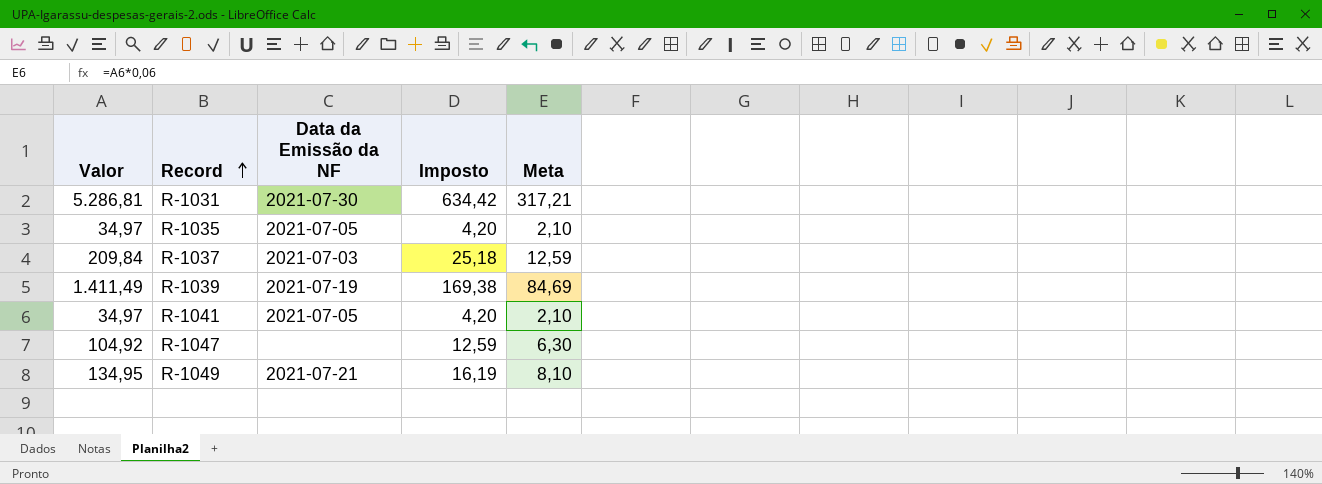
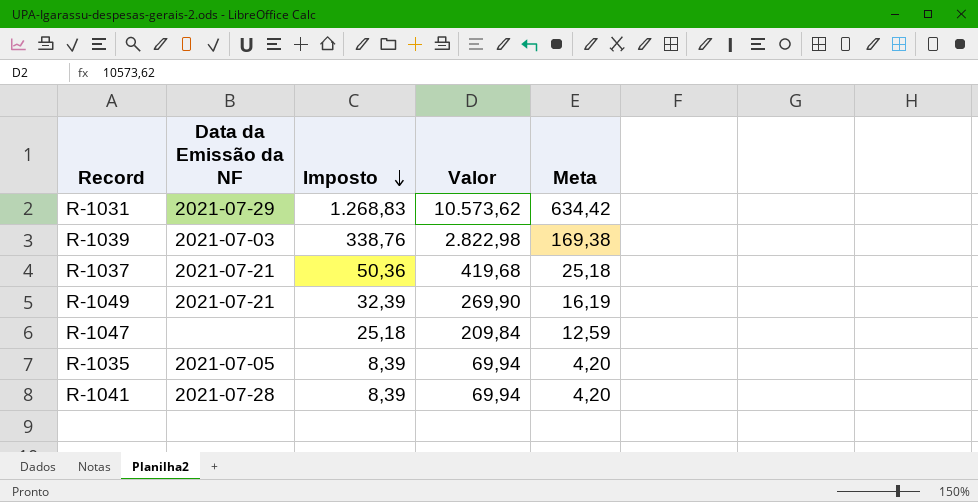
row order: Record ascending -> Imposto descending
column Valor | position: 1 -> 4
R-1031 | Data da Emissão da NF: 2021-07-30 -> 2021-07-29
R-1031 | Imposto: 634,42 -> 1.268,83
R-1031 | Valor: 5.286,81 -> 10.573,62
R-1031 | Meta: 317,21 -> 634,42
R-1039 | Data da Emissão da NF: 2021-07-19 -> 2021-07-03
R-1039 | Imposto: 169,38 -> 338,76
R-1039 | Valor: 1.411,49 -> 2.822,98
R-1039 | Meta: 84,69 -> 169,38
R-1037 | Data da Emissão da NF: 2021-07-03 -> 2021-07-21
R-1037 | Imposto: 25,18 -> 50,36
R-1037 | Valor: 209,84 -> 419,68
R-1037 | Meta: 12,59 -> 25,18
R-1049 | Imposto: 16,19 -> 32,39
R-1049 | Valor: 134,95 -> 269,90
R-1049 | Meta: 8,10 -> 16,19
R-1047 | Imposto: 12,59 -> 25,18
R-1047 | Valor: 104,92 -> 209,84
R-1047 | Meta: 6,30 -> 12,59
R-1035 | Imposto: 4,20 -> 8,39
R-1035 | Valor: 34,97 -> 69,94
R-1035 | Meta: 2,10 -> 4,20
R-1041 | Data da Emissão da NF: 2021-07-05 -> 2021-07-28
R-1041 | Imposto: 4,20 -> 8,39
R-1041 | Valor: 34,97 -> 69,94
R-1041 | Meta: 2,10 -> 4,20

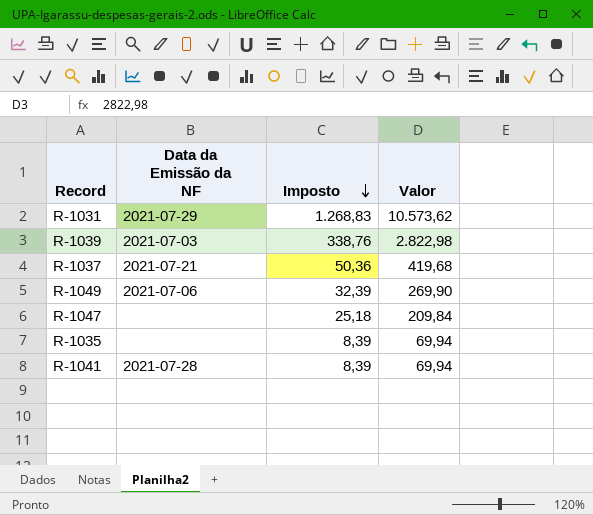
column Meta | formula: [Valor] * 0,06 -> none
R-1049 | Data da Emissão da NF: 2021-07-21 -> 2021-07-06
R-1035 | Data da Emissão da NF: 2021-07-05 -> none

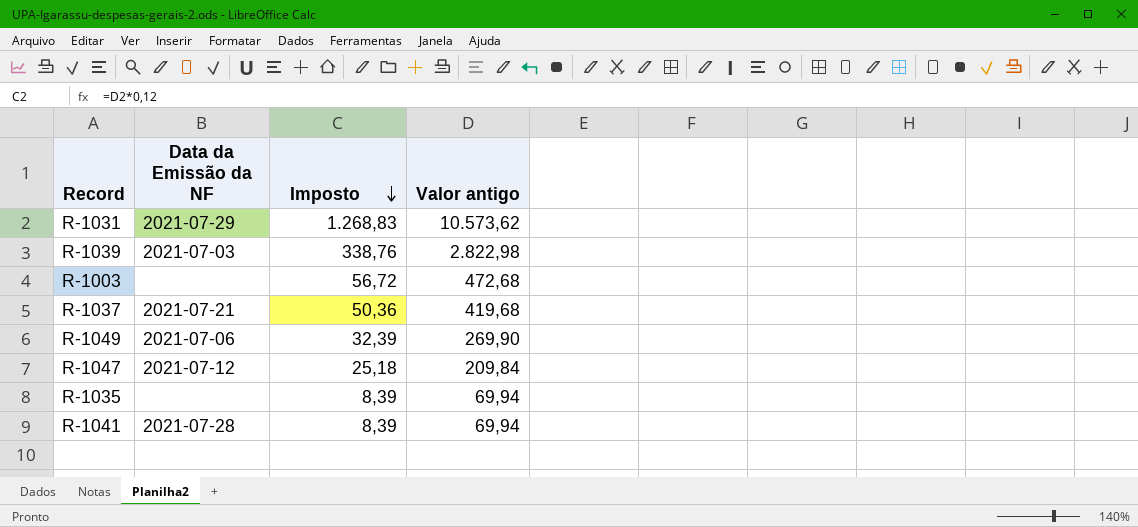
column name: Valor -> Valor antigo
row R-1003: none -> none | 56,72 | 472,68
R-1047 | Data da Emissão da NF: none -> 2021-07-12

